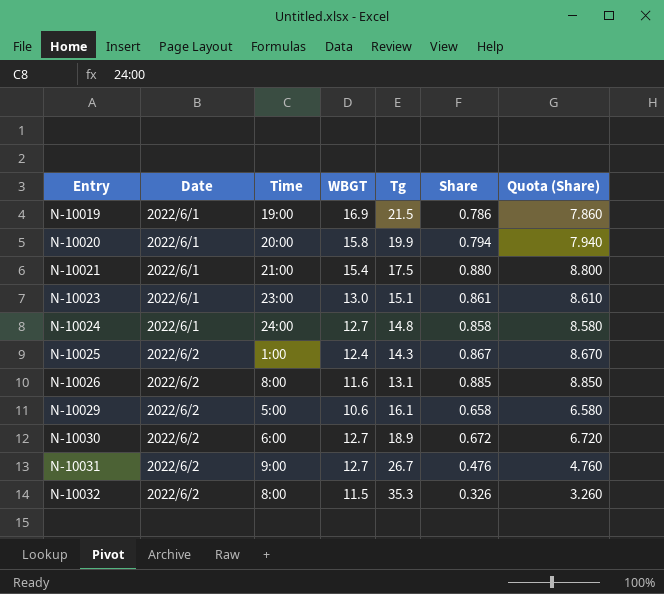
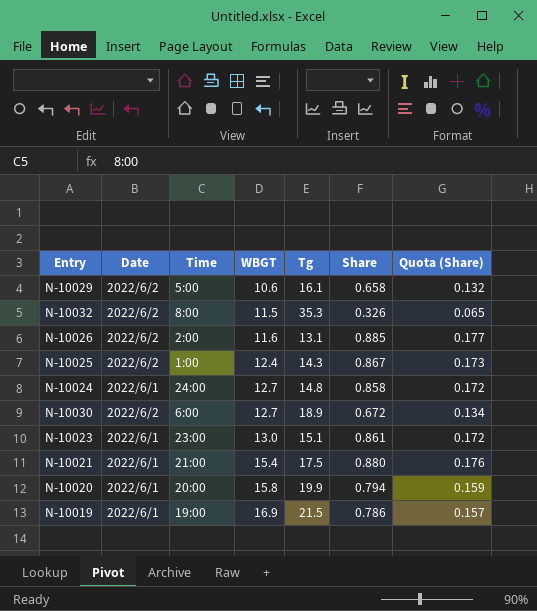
row order: Entry ascending -> WBGT ascending
column Quota (Share) | formula: [Share] * 10 -> [Share] * 0.2
row N-10031: 2022/6/2 | 9:00 | 12.7 | 26.7 | 0.476 | 4.760 -> none
N-10026 | Time: 8:00 -> 2:00

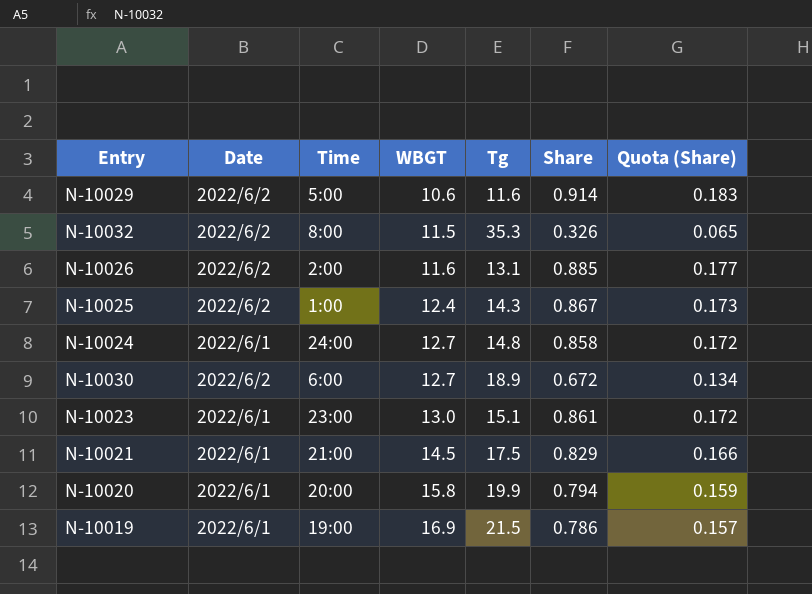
N-10029 | Tg: 16.1 -> 11.6
N-10029 | Share: 0.658 -> 0.914
N-10029 | Quota (Share): 0.132 -> 0.183
N-10021 | WBGT: 15.4 -> 14.5
N-10021 | Share: 0.880 -> 0.829
N-10021 | Quota (Share): 0.176 -> 0.166

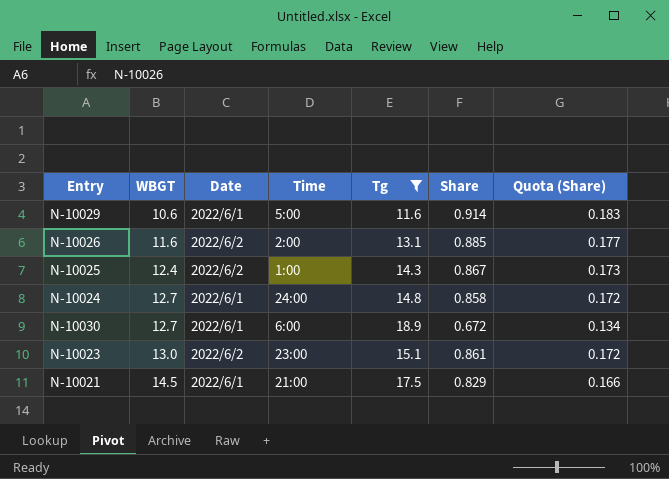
filter: none -> Tg <= 18.9
column WBGT | position: 4 -> 2
N-10029 | Date: 2022/6/2 -> 2022/6/1
N-10030 | Date: 2022/6/2 -> 2022/6/1
N-10023 | Date: 2022/6/1 -> 2022/6/2

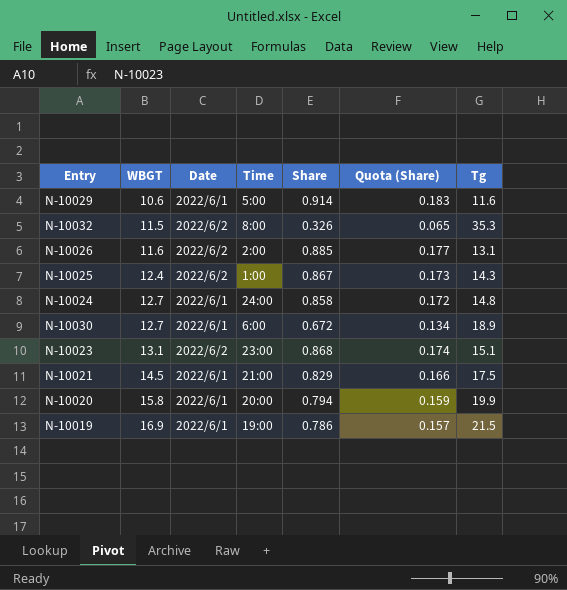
filter: Tg <= 18.9 -> none
column Tg | position: 5 -> 7
N-10023 | WBGT: 13.0 -> 13.1
N-10023 | Share: 0.861 -> 0.868
N-10023 | Quota (Share): 0.172 -> 0.174

